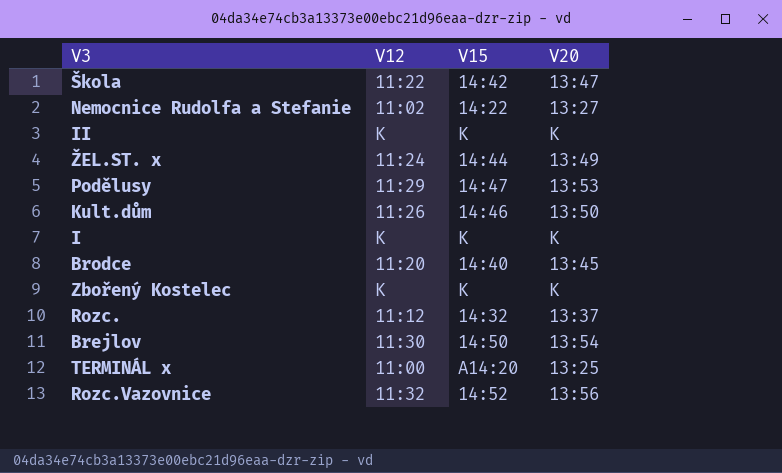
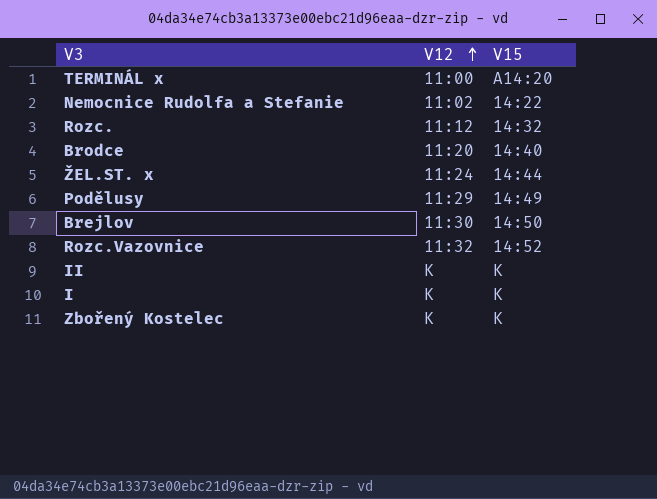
row order: none -> V12 ascending
column V20 | position: 4 -> none
row Škola: 11:22 | 14:42 | 13:47 -> none
row Kult.dům: 11:26 | 14:46 | 13:50 -> none
Podělusy | V15: 14:47 -> 14:49

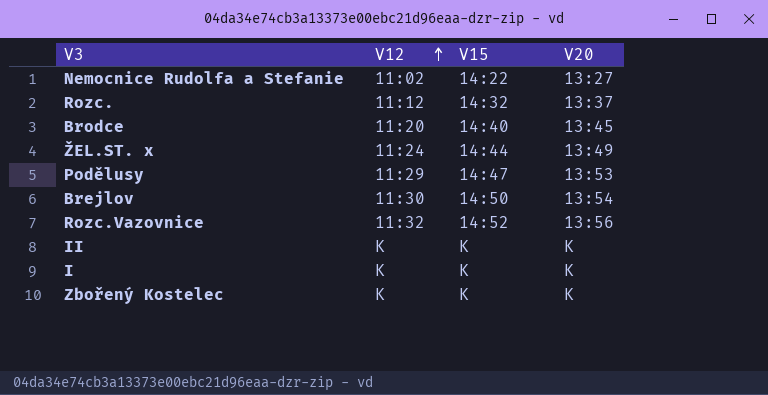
column V20 | position: none -> 4
row TERMINÁL x: 11:00 | A14:20 -> none
Podělusy | V15: 14:49 -> 14:47

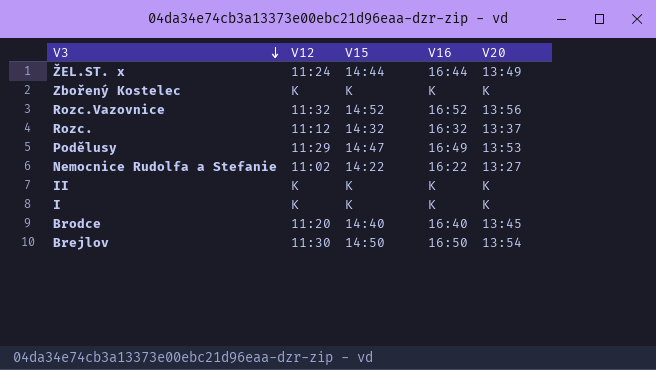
row order: V12 ascending -> V3 descending
column V16 | position: none -> 4

